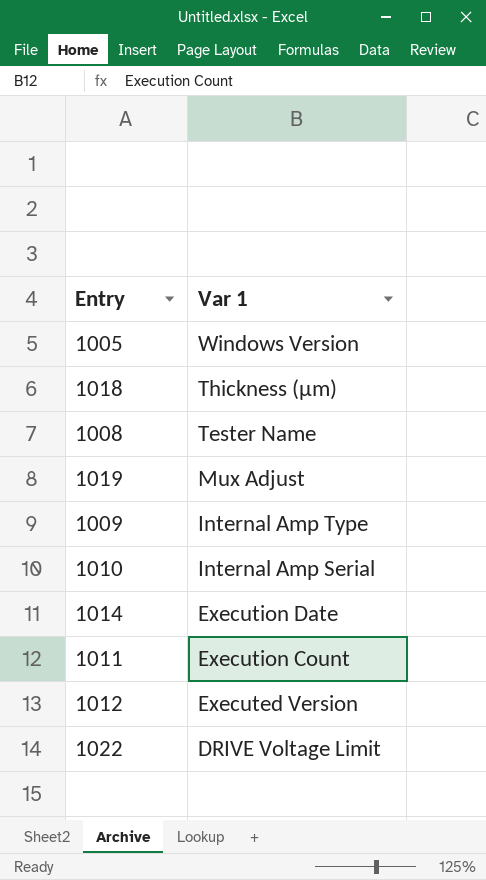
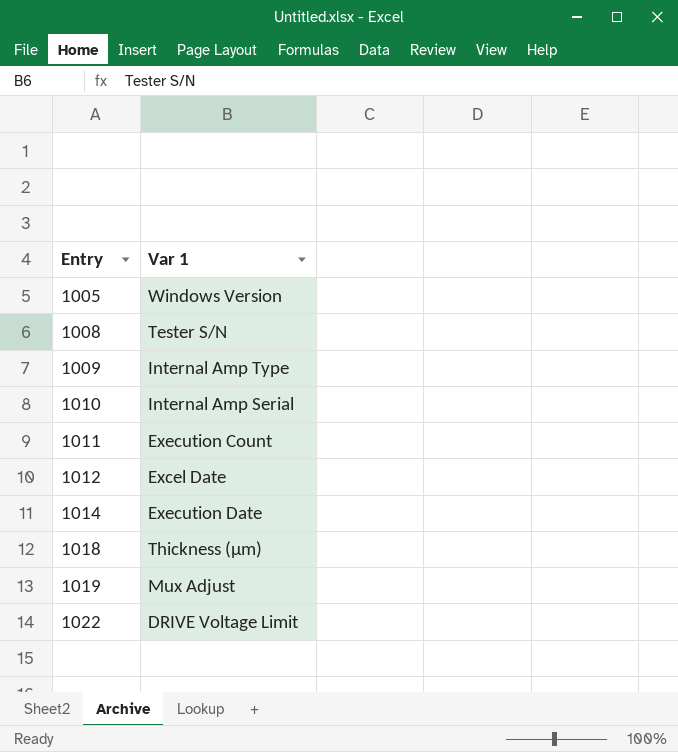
row order: Var 1 descending -> Entry ascending
1008 | Var 1: Tester Name -> Tester S/N
1012 | Var 1: Executed Version -> Excel Date

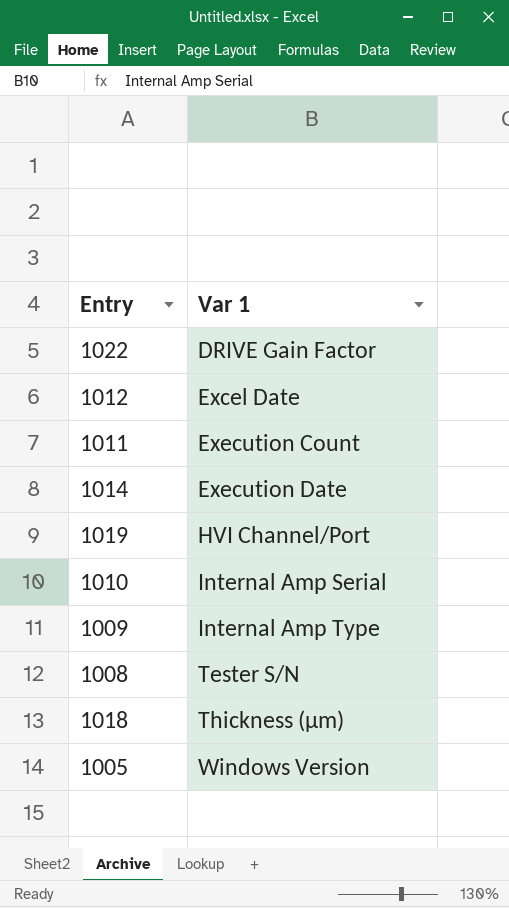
row order: Entry ascending -> Var 1 ascending
1022 | Var 1: DRIVE Voltage Limit -> DRIVE Gain Factor
1019 | Var 1: Mux Adjust -> HVI Channel/Port

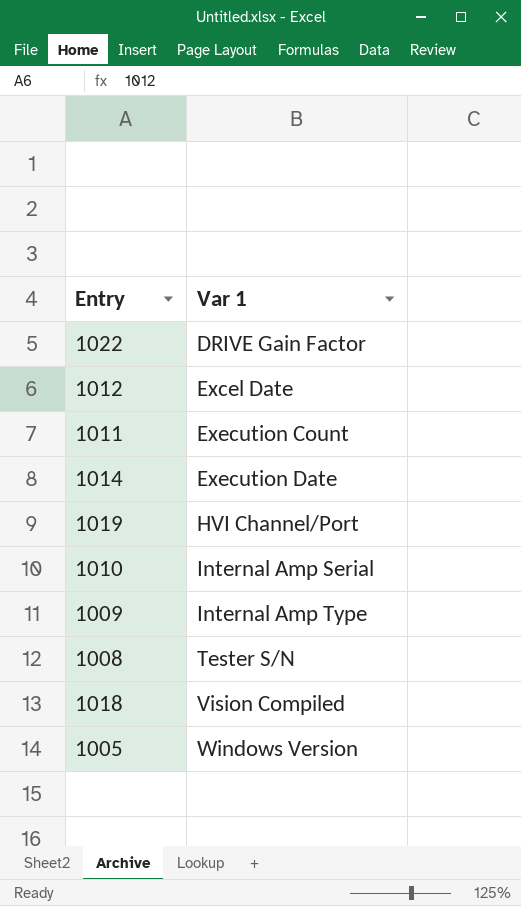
1018 | Var 1: Thickness (µm) -> Vision Compiled

